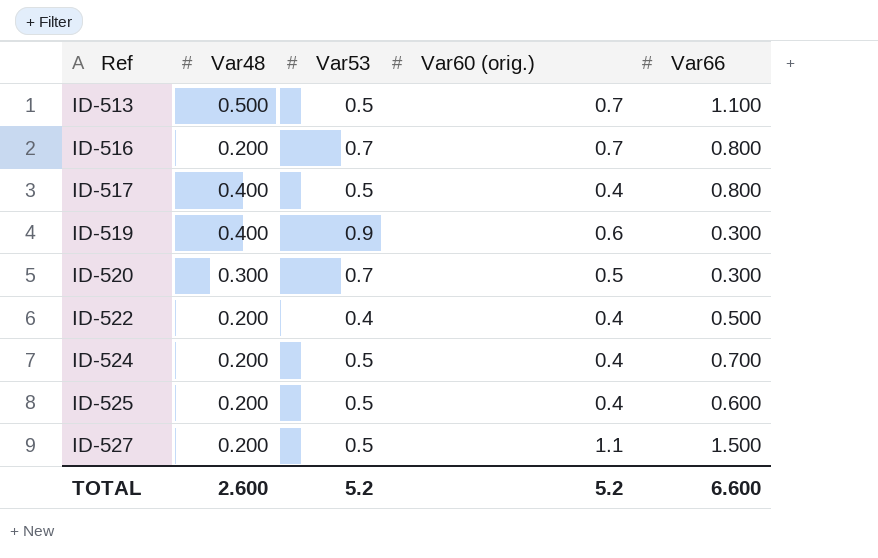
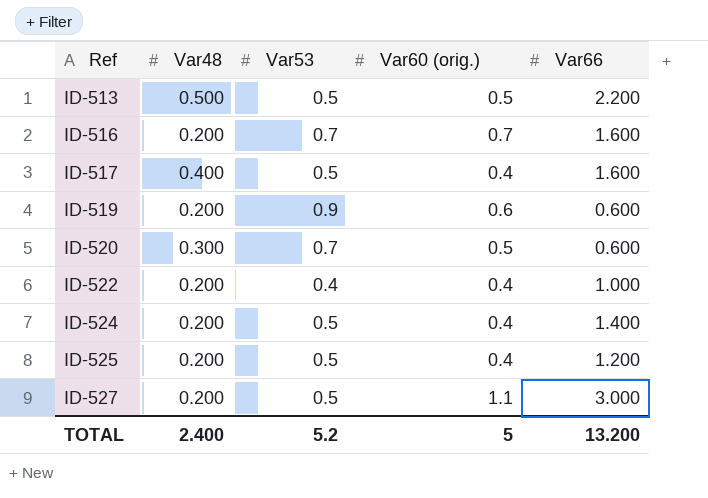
ID-513 | Var60 (orig.): 0.7 -> 0.5
ID-513 | Var66: 1.100 -> 2.200
ID-516 | Var66: 0.800 -> 1.600
ID-517 | Var66: 0.800 -> 1.600
ID-519 | Var48: 0.400 -> 0.200
ID-519 | Var66: 0.300 -> 0.600
ID-520 | Var66: 0.300 -> 0.600
ID-522 | Var66: 0.500 -> 1.000
ID-524 | Var66: 0.700 -> 1.400
ID-525 | Var66: 0.600 -> 1.200
ID-527 | Var66: 1.500 -> 3.000
TOTAL | Var48: 2.600 -> 2.400
TOTAL | Var60 (orig.): 5.2 -> 5
TOTAL | Var66: 6.600 -> 13.200

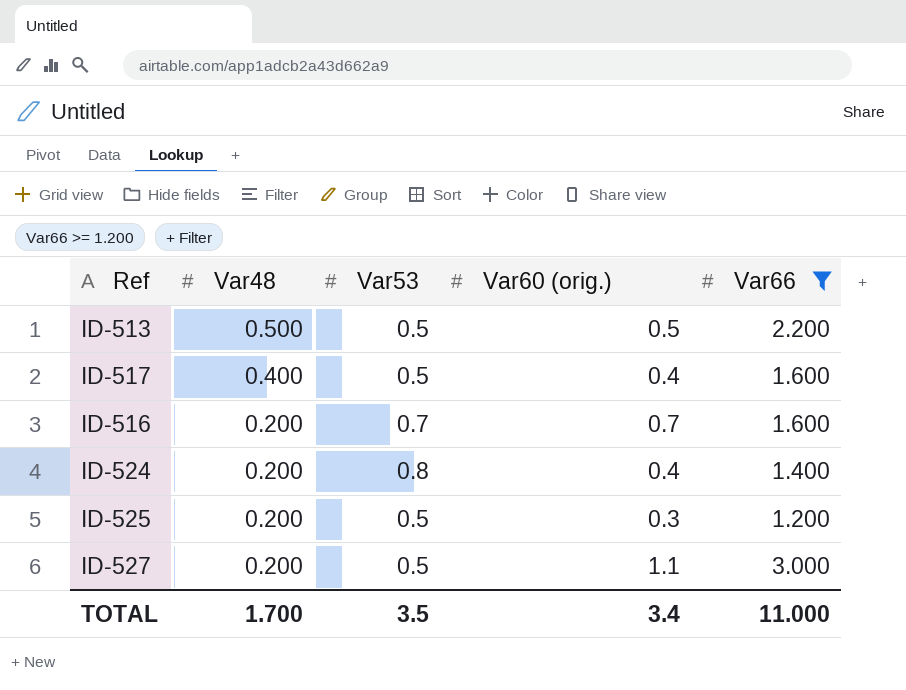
filter: none -> Var66 >= 1.200
row order: Ref ascending -> Var48 descending
ID-524 | Var53: 0.5 -> 0.8
ID-525 | Var60 (orig.): 0.4 -> 0.3
TOTAL | Var48: 2.400 -> 1.700
TOTAL | Var53: 5.2 -> 3.5
TOTAL | Var60 (orig.): 5 -> 3.4
TOTAL | Var66: 13.200 -> 11.000

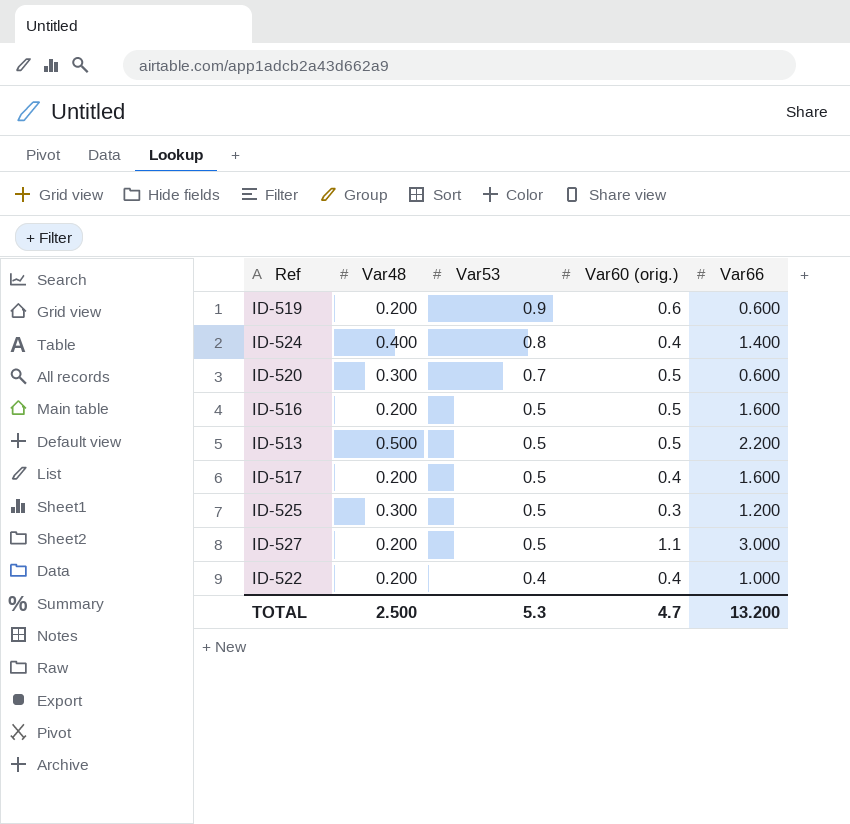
filter: Var66 >= 1.200 -> none
row order: Var48 descending -> Var53 descending
ID-524 | Var48: 0.200 -> 0.400
ID-516 | Var53: 0.7 -> 0.5
ID-516 | Var60 (orig.): 0.7 -> 0.5
ID-517 | Var48: 0.400 -> 0.200
ID-525 | Var48: 0.200 -> 0.300
TOTAL | Var48: 1.700 -> 2.500
TOTAL | Var53: 3.5 -> 5.3
TOTAL | Var60 (orig.): 3.4 -> 4.7
TOTAL | Var66: 11.000 -> 13.200

